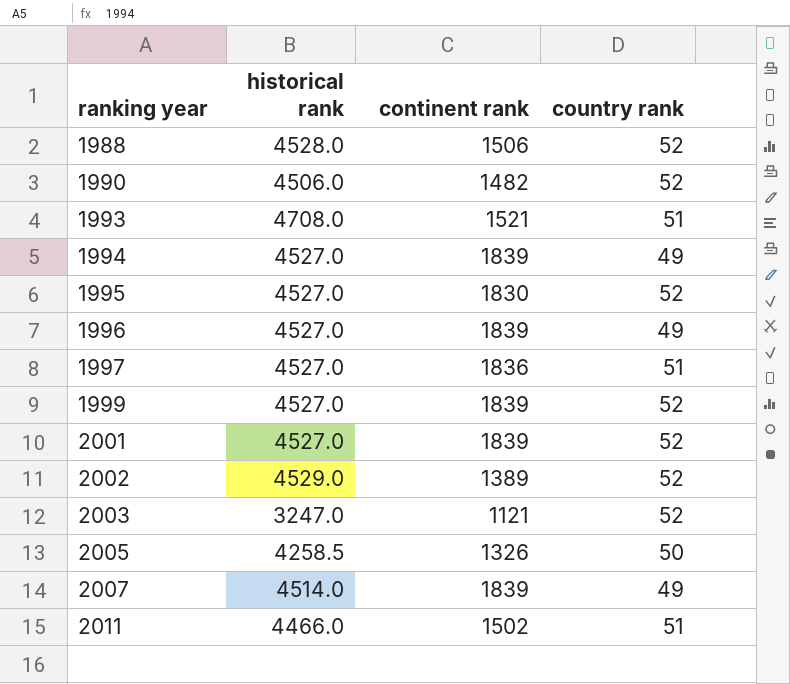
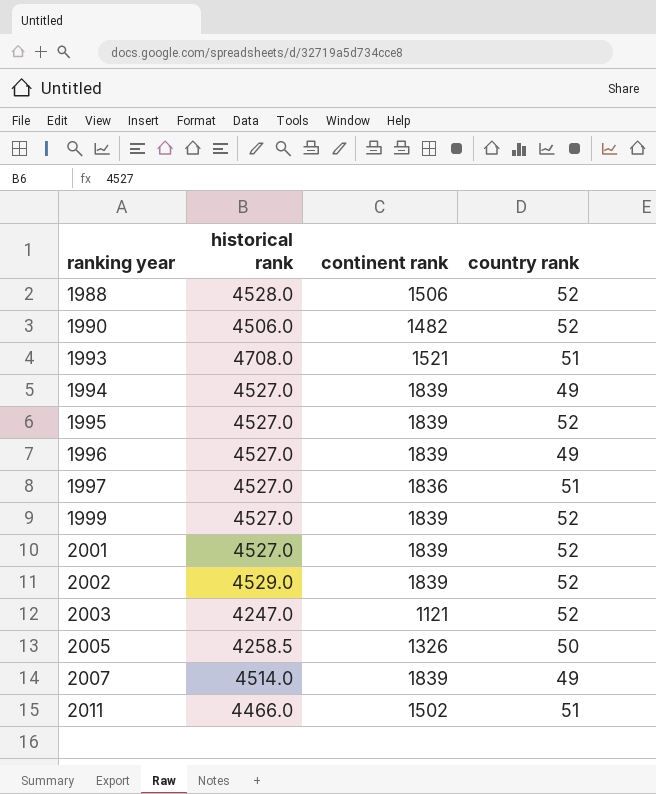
1995 | continent rank: 1830 -> 1839
2002 | continent rank: 1389 -> 1839
2003 | historical rank: 3247.0 -> 4247.0

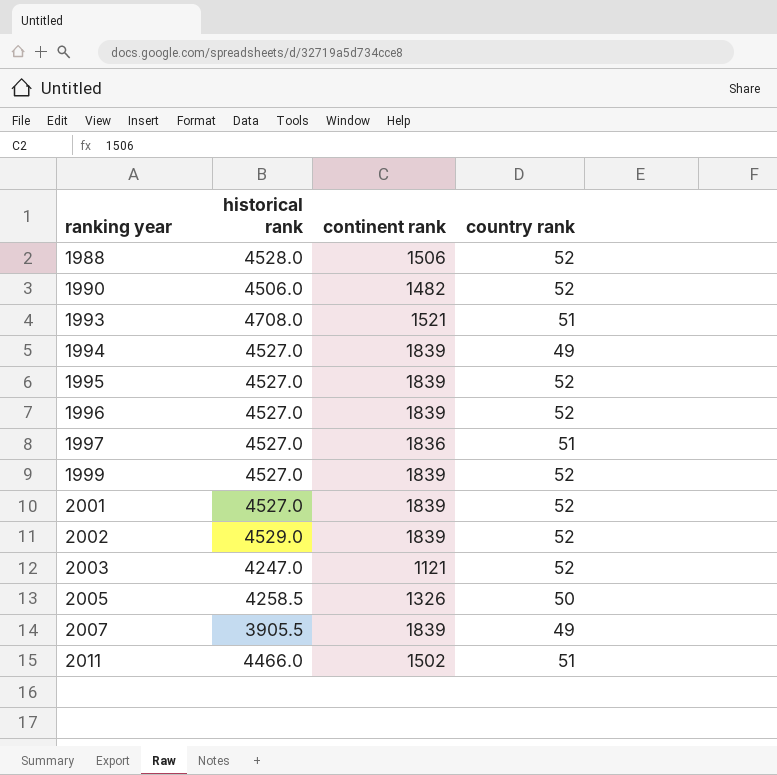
1996 | country rank: 49 -> 52
2007 | historical rank: 4514.0 -> 3905.5

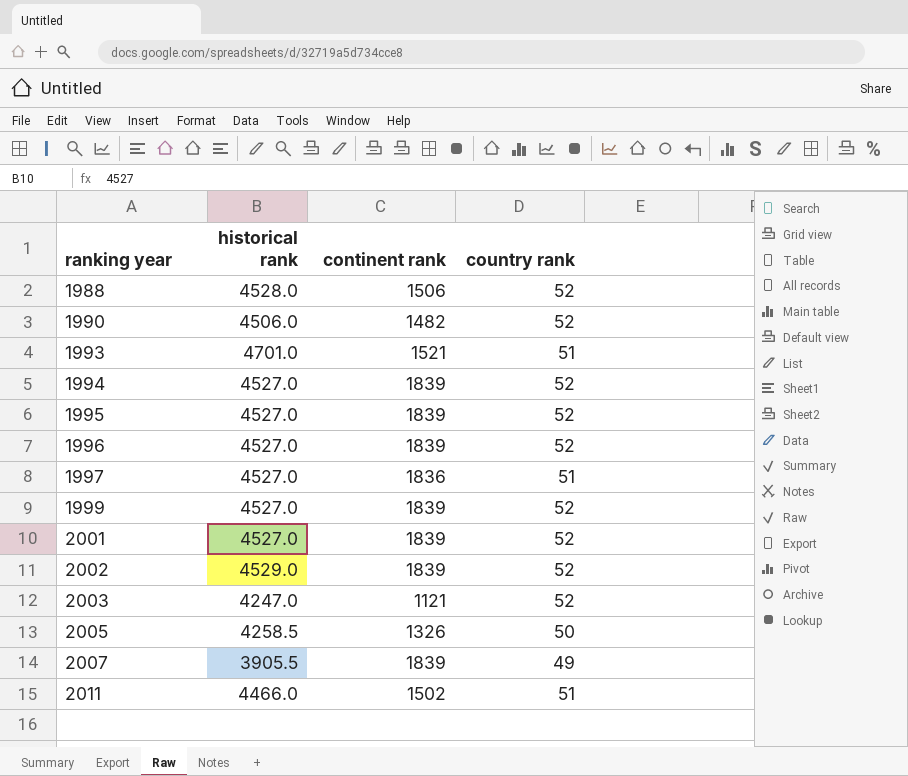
1993 | historical rank: 4708.0 -> 4701.0
1994 | country rank: 49 -> 52

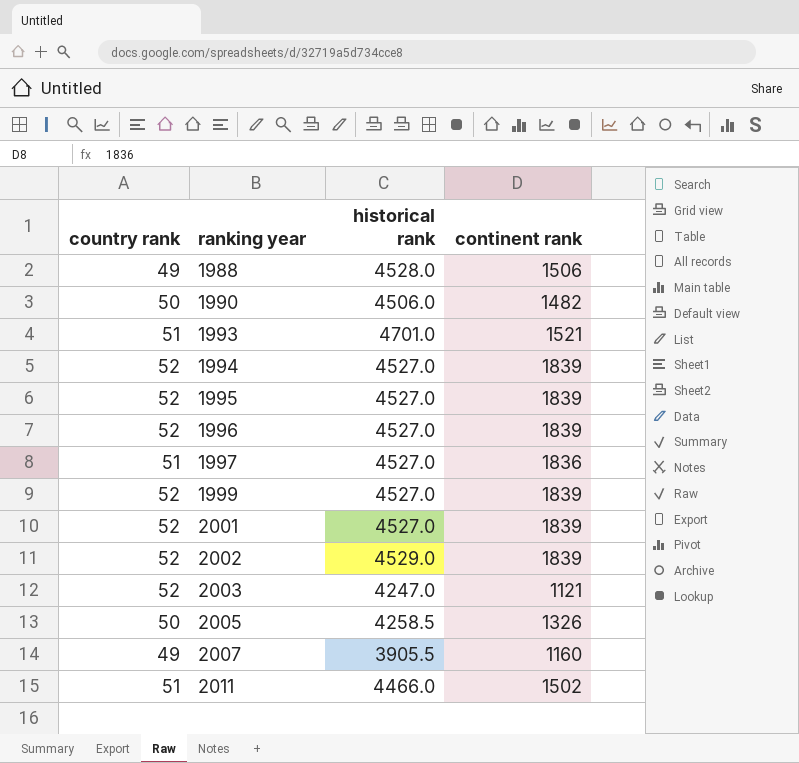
column country rank | position: 4 -> 1
1988 | country rank: 52 -> 49
1990 | country rank: 52 -> 50
2007 | continent rank: 1839 -> 1160

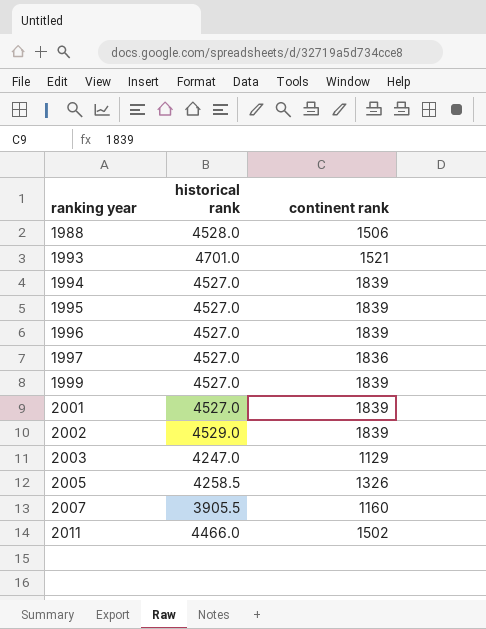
column country rank | position: 1 -> none
row 1990: 50 | 4506.0 | 1482 -> none
2003 | continent rank: 1121 -> 1129

